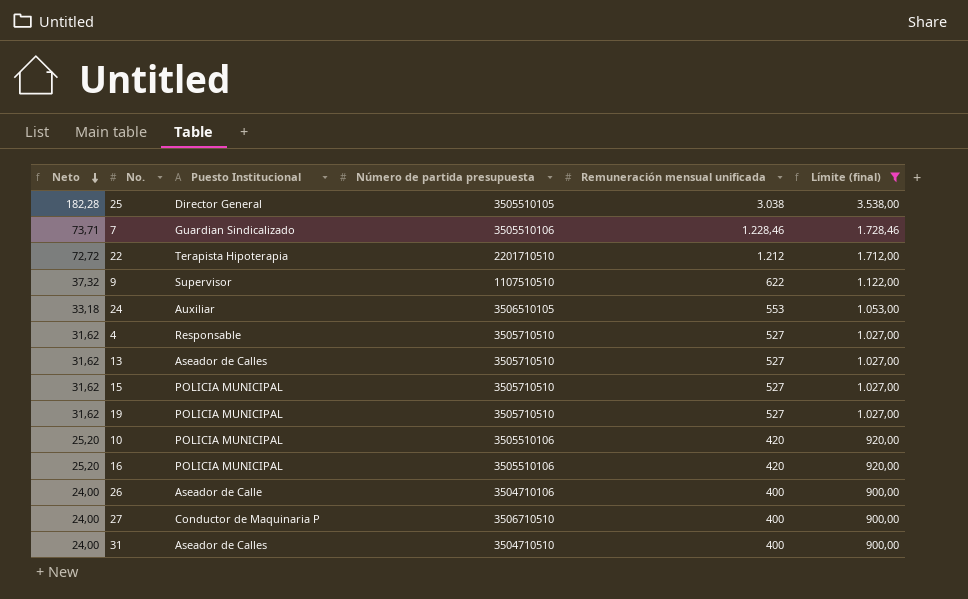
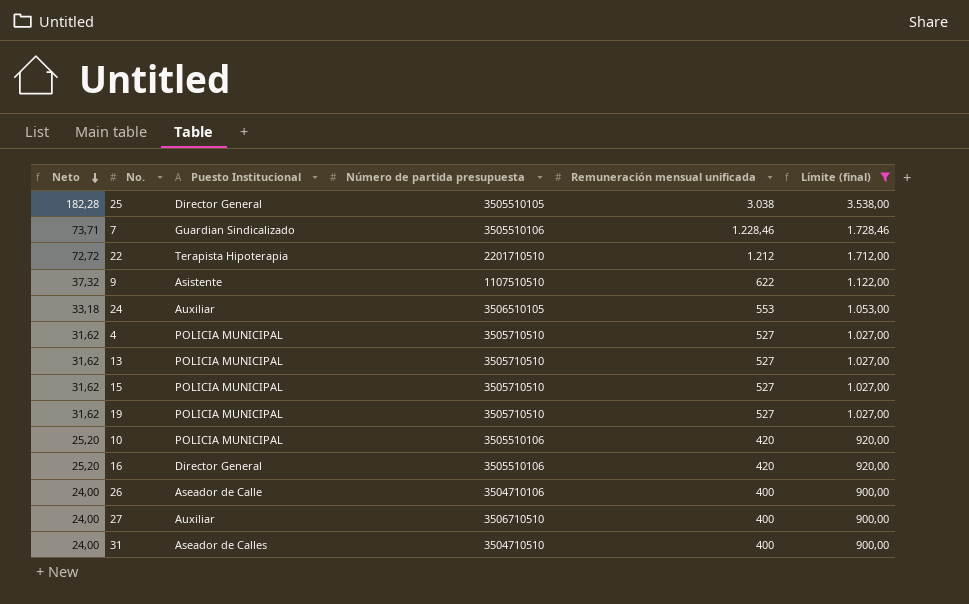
9 | Puesto Institucional: Supervisor -> Asistente
4 | Puesto Institucional: Responsable -> POLICIA MUNICIPAL
13 | Puesto Institucional: Aseador de Calles -> POLICIA MUNICIPAL
16 | Puesto Institucional: POLICIA MUNICIPAL -> Director General
27 | Puesto Institucional: Conductor de Maquinaria P -> Auxiliar

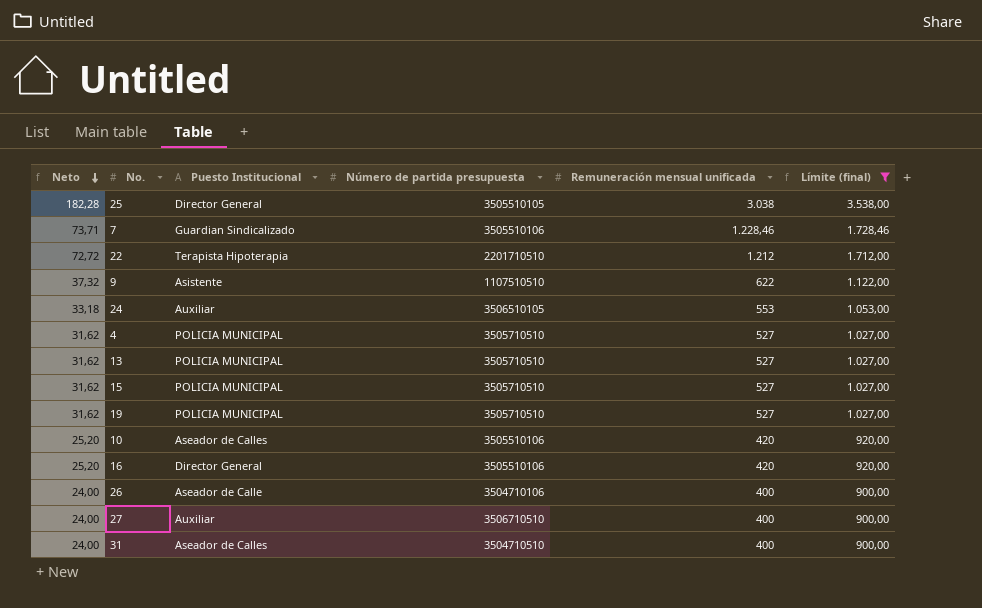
10 | Puesto Institucional: POLICIA MUNICIPAL -> Aseador de Calles

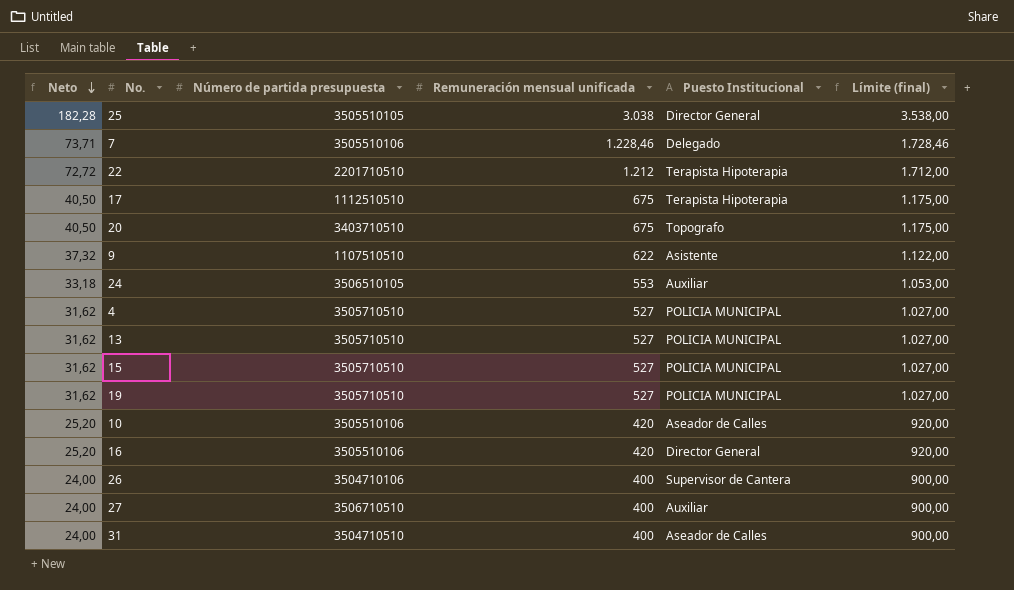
filter: Límite (final) != 1.175,00 -> none
column Puesto Institucional | position: 3 -> 5
7 | Puesto Institucional: Guardian Sindicalizado -> Delegado
26 | Puesto Institucional: Aseador de Calle -> Supervisor de Cantera

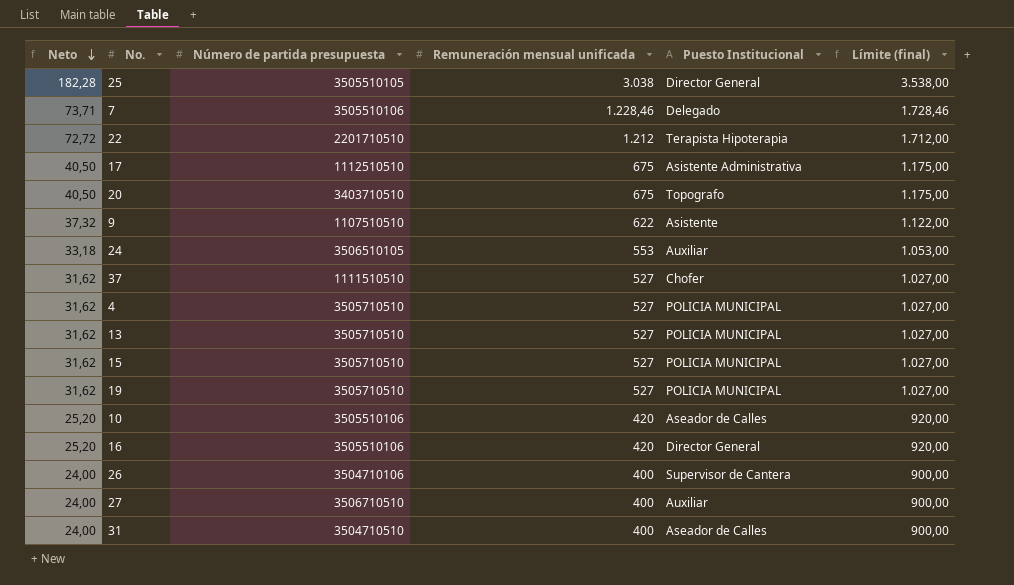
17 | Puesto Institucional: Terapista Hipoterapia -> Asistente Administrativa
row 37: none -> 31,62 | 1111510510 | 527 | Chofer | 1.027,00

